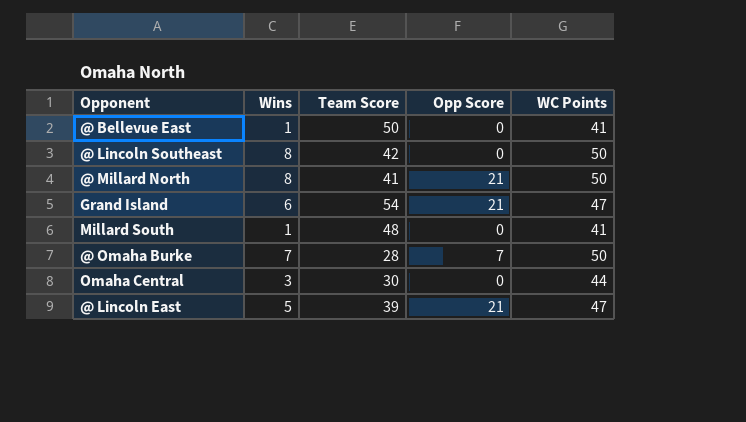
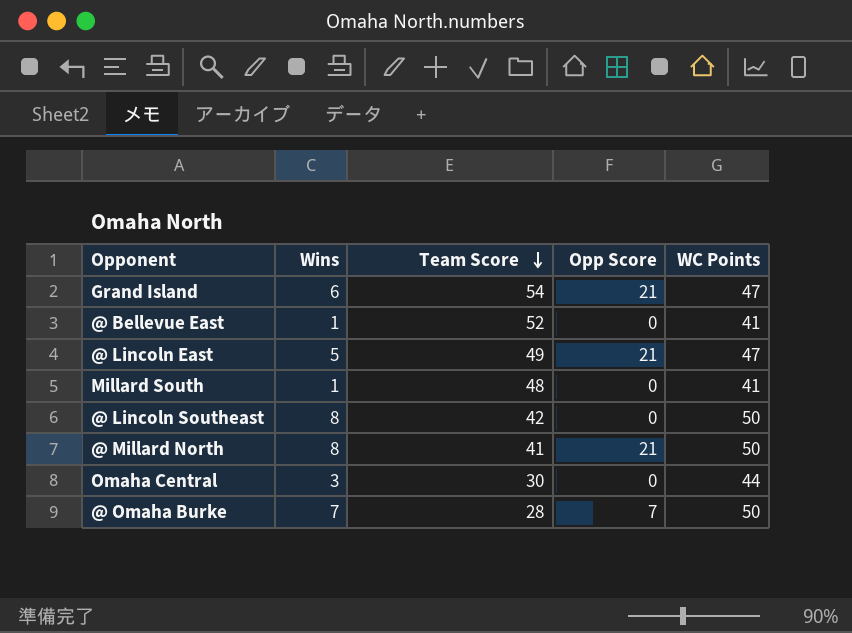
row order: none -> Team Score descending
@ Bellevue East | Team Score: 50 -> 52
@ Lincoln East | Team Score: 39 -> 49

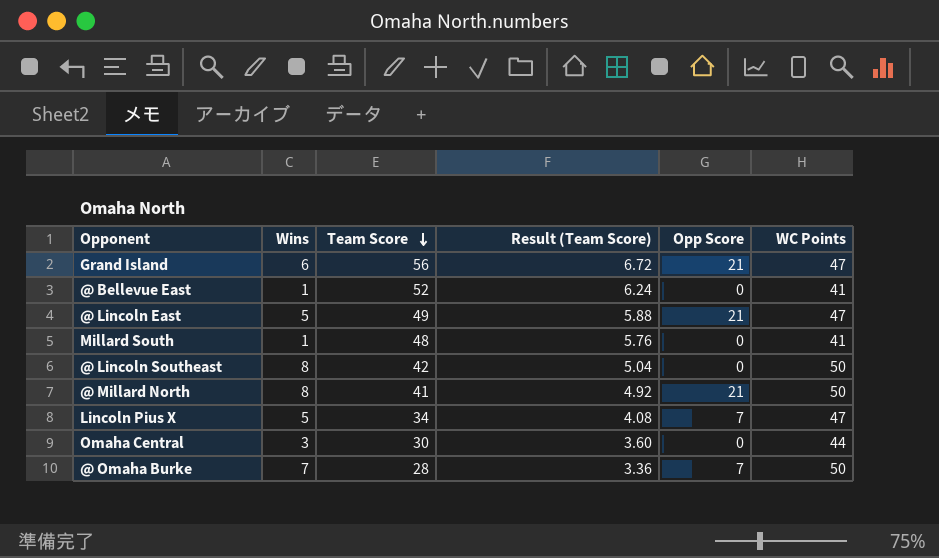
column Result (Team Score) | formula: none -> [Team Score] * 0.12
Grand Island | Team Score: 54 -> 56
row Lincoln Pius X: none -> 5 | 34 | 4.08 | 7 | 47

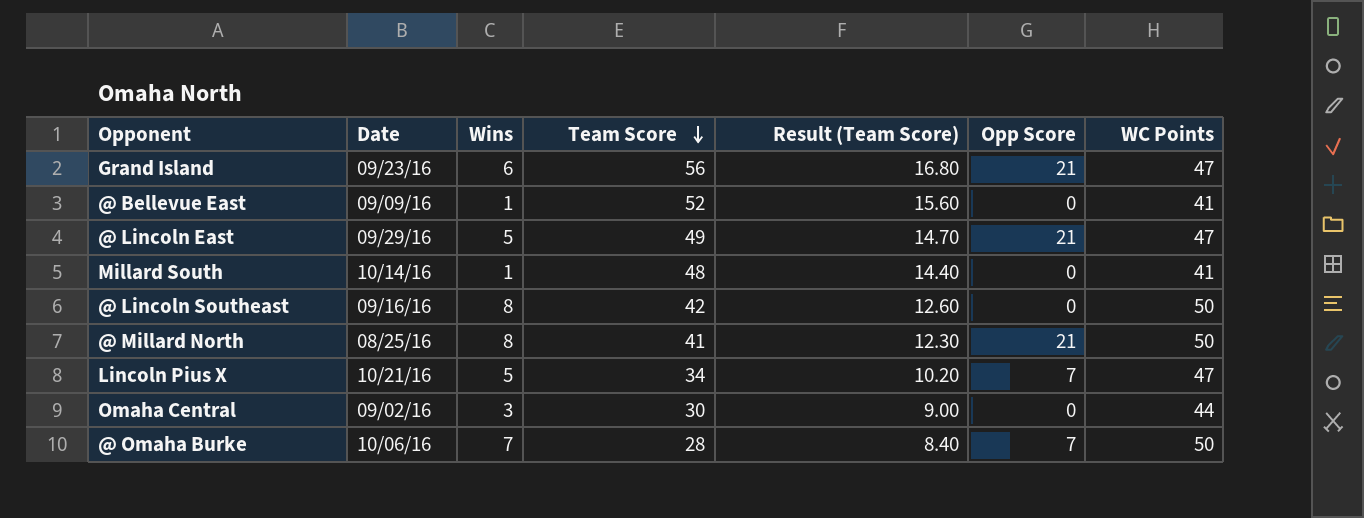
column Date | position: none -> 2
column Result (Team Score) | formula: [Team Score] * 0.12 -> [Team Score] * 0.3

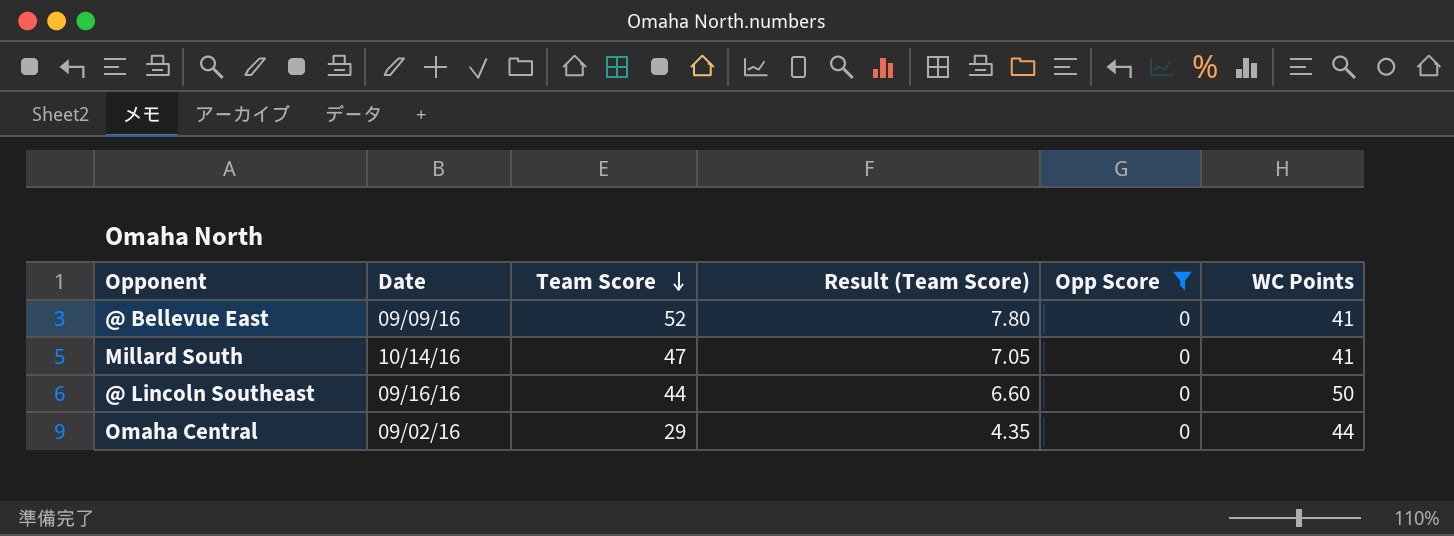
filter: none -> Opp Score = 0
column Wins | position: 3 -> none
column Result (Team Score) | formula: [Team Score] * 0.3 -> [Team Score] * 0.15
Millard South | Team Score: 48 -> 47
@ Lincoln Southeast | Team Score: 42 -> 44
Omaha Central | Team Score: 30 -> 29

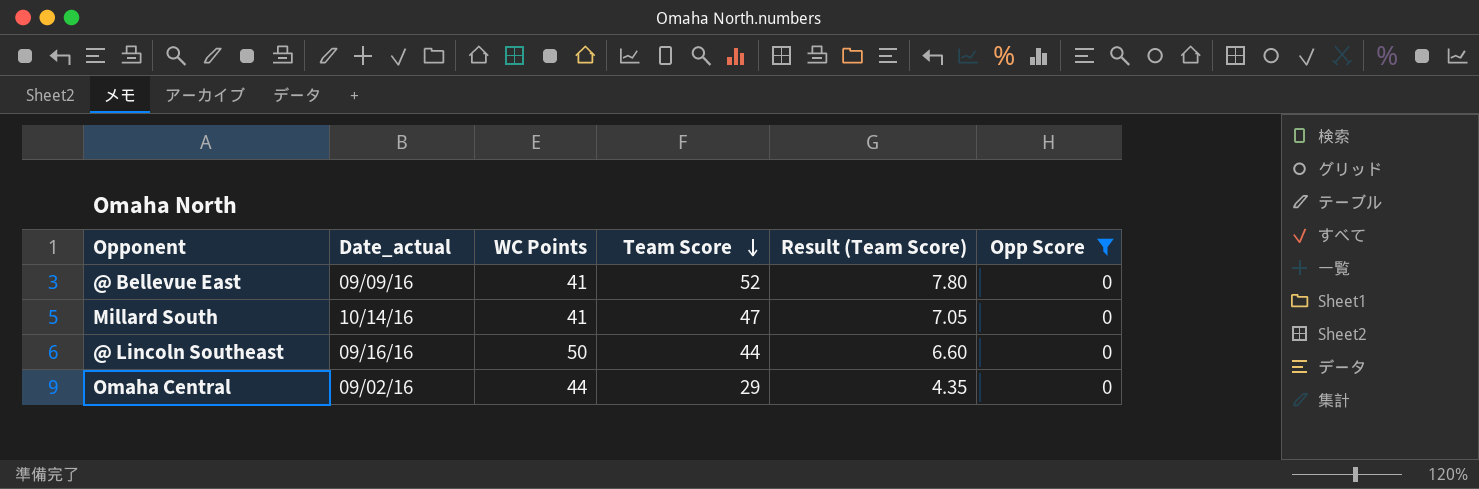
column name: Date -> Date_actual
column WC Points | position: 6 -> 3

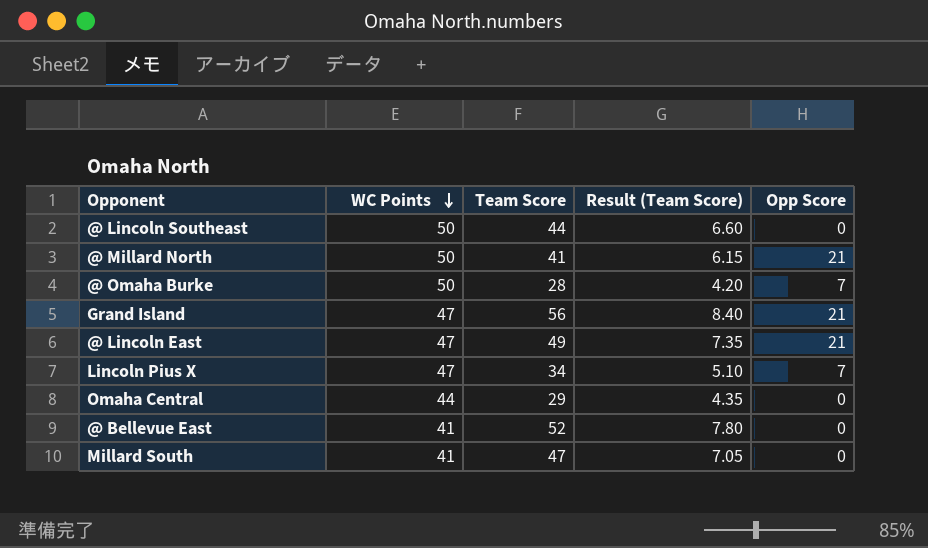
filter: Opp Score = 0 -> none
row order: Team Score descending -> WC Points descending
column Date_actual | position: 2 -> none

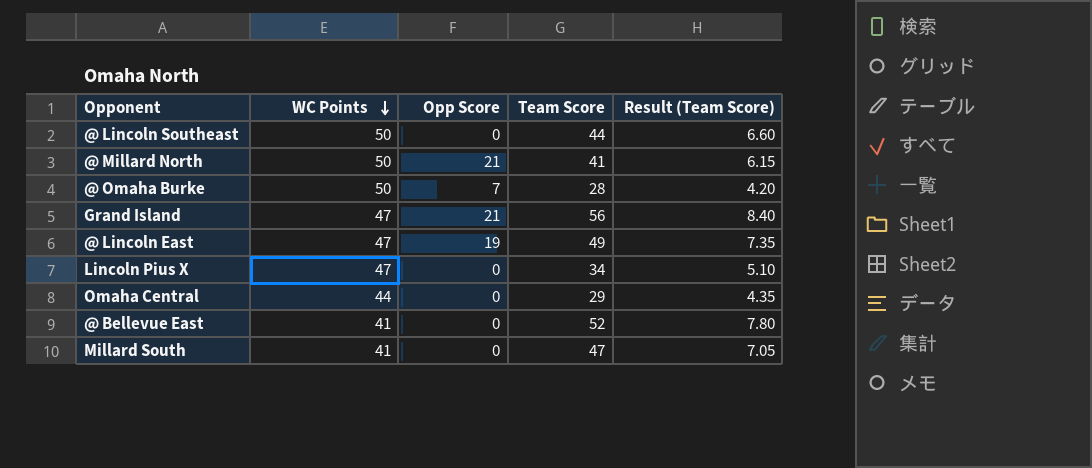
column Opp Score | position: 5 -> 3
@ Lincoln East | Opp Score: 21 -> 19
Lincoln Pius X | Opp Score: 7 -> 0

